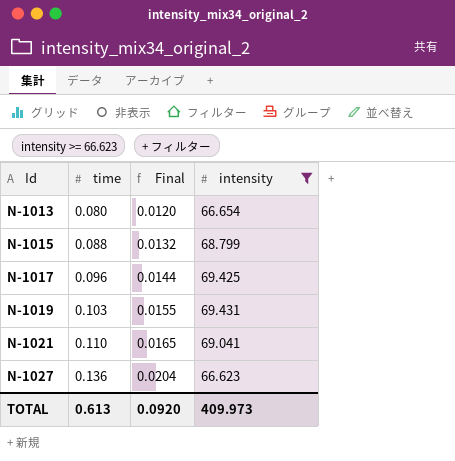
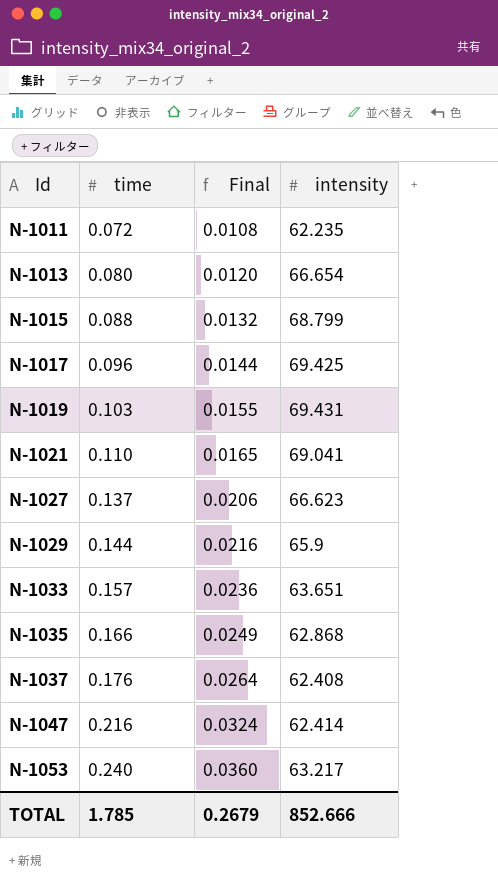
filter: intensity >= 66.623 -> none
N-1027 | time: 0.136 -> 0.137
N-1027 | Final: 0.0204 -> 0.0206
TOTAL | time: 0.613 -> 1.785
TOTAL | Final: 0.0920 -> 0.2679
TOTAL | intensity: 409.973 -> 852.666

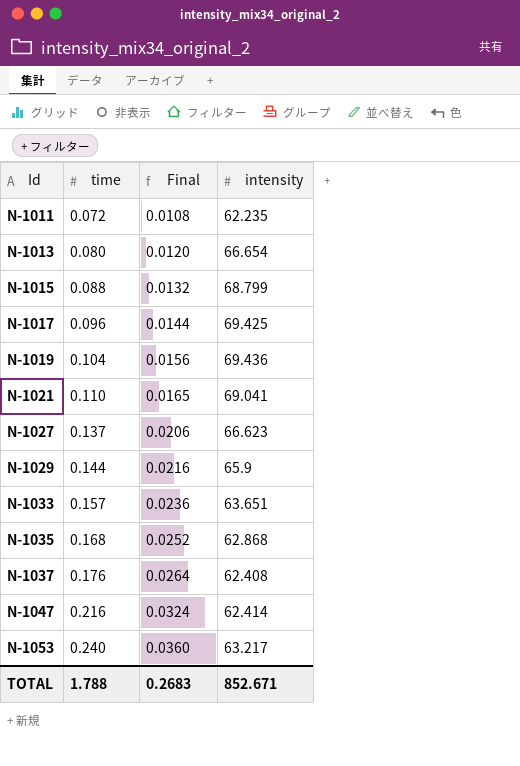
N-1019 | time: 0.103 -> 0.104
N-1019 | Final: 0.0155 -> 0.0156
N-1019 | intensity: 69.431 -> 69.436
N-1035 | time: 0.166 -> 0.168
N-1035 | Final: 0.0249 -> 0.0252
TOTAL | time: 1.785 -> 1.788
TOTAL | Final: 0.2679 -> 0.2683
TOTAL | intensity: 852.666 -> 852.671

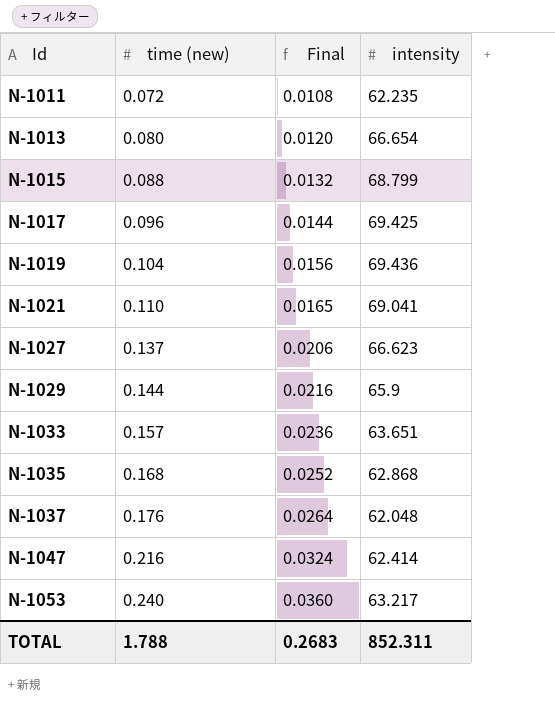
column name: time -> time (new)
N-1037 | intensity: 62.408 -> 62.048
TOTAL | intensity: 852.671 -> 852.311

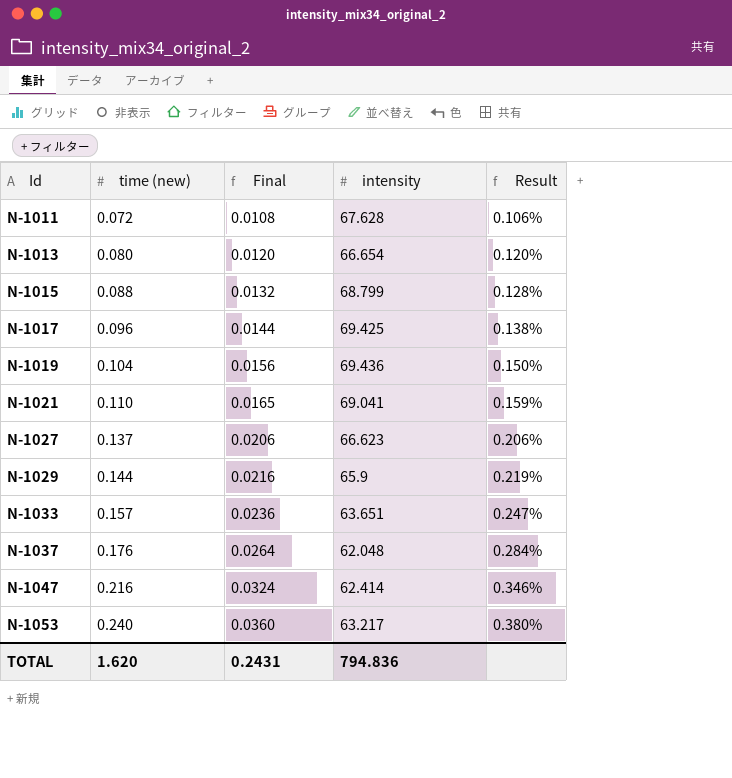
column Result | formula: none -> [time (new)] / [intensity]
row N-1035: 0.168 | 0.0252 | 62.868 -> none
N-1011 | intensity: 62.235 -> 67.628
TOTAL | time (new): 1.788 -> 1.620
TOTAL | Final: 0.2683 -> 0.2431
TOTAL | intensity: 852.311 -> 794.836

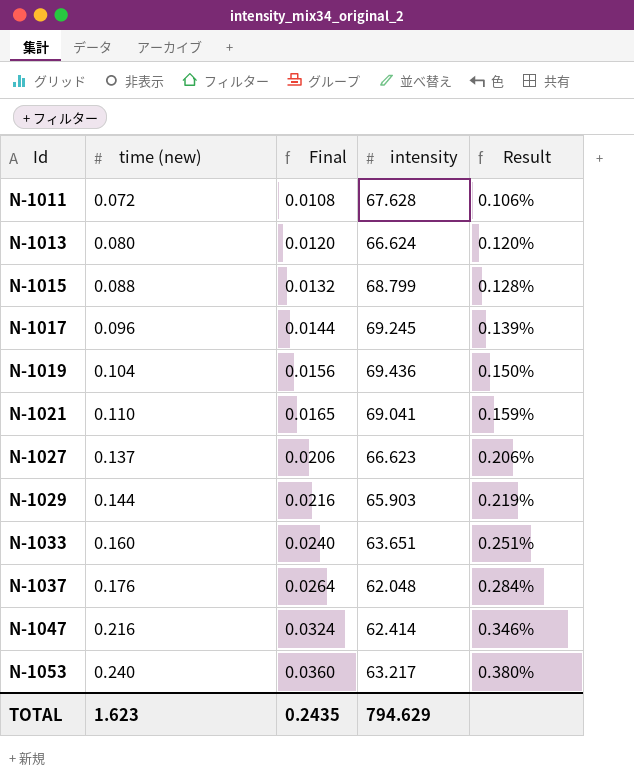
N-1013 | intensity: 66.654 -> 66.624
N-1017 | intensity: 69.425 -> 69.245
N-1017 | Result: 0.138% -> 0.139%
N-1029 | intensity: 65.9 -> 65.903
N-1033 | time (new): 0.157 -> 0.160
N-1033 | Final: 0.0236 -> 0.0240
N-1033 | Result: 0.247% -> 0.251%
TOTAL | time (new): 1.620 -> 1.623
TOTAL | Final: 0.2431 -> 0.2435
TOTAL | intensity: 794.836 -> 794.629

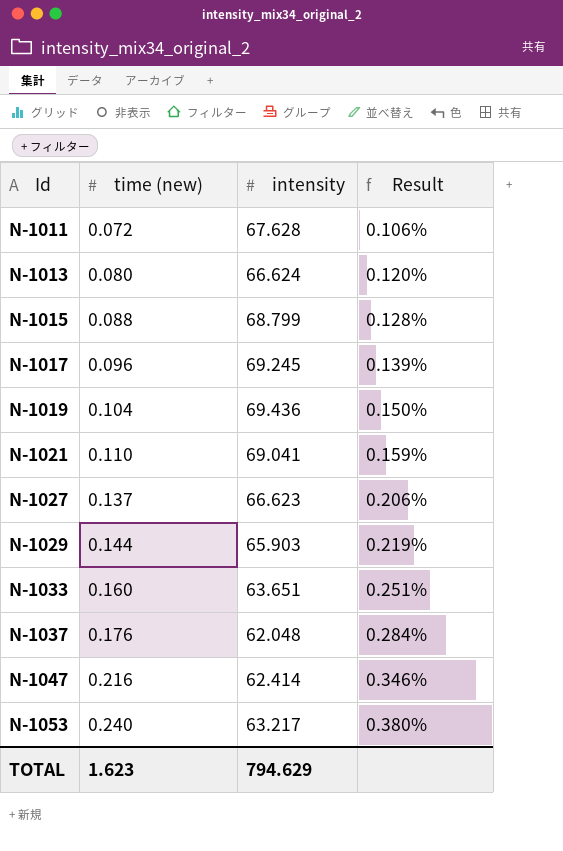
column Final | formula: [time (new)] * 0.15 -> none

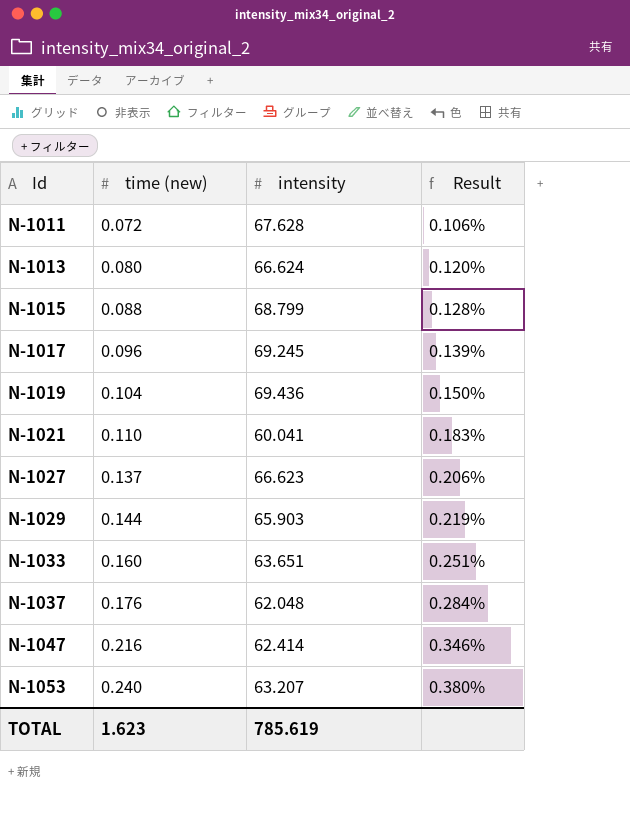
N-1021 | intensity: 69.041 -> 60.041
N-1021 | Result: 0.159% -> 0.183%
N-1053 | intensity: 63.217 -> 63.207
TOTAL | intensity: 794.629 -> 785.619

